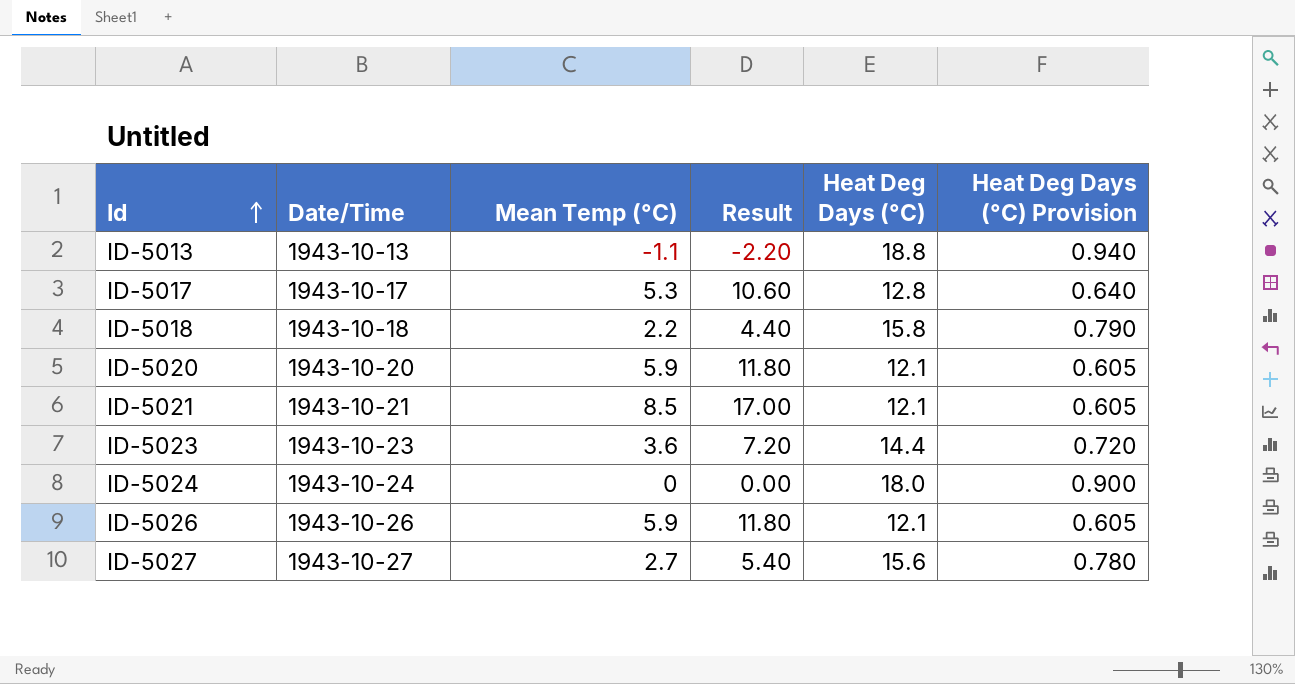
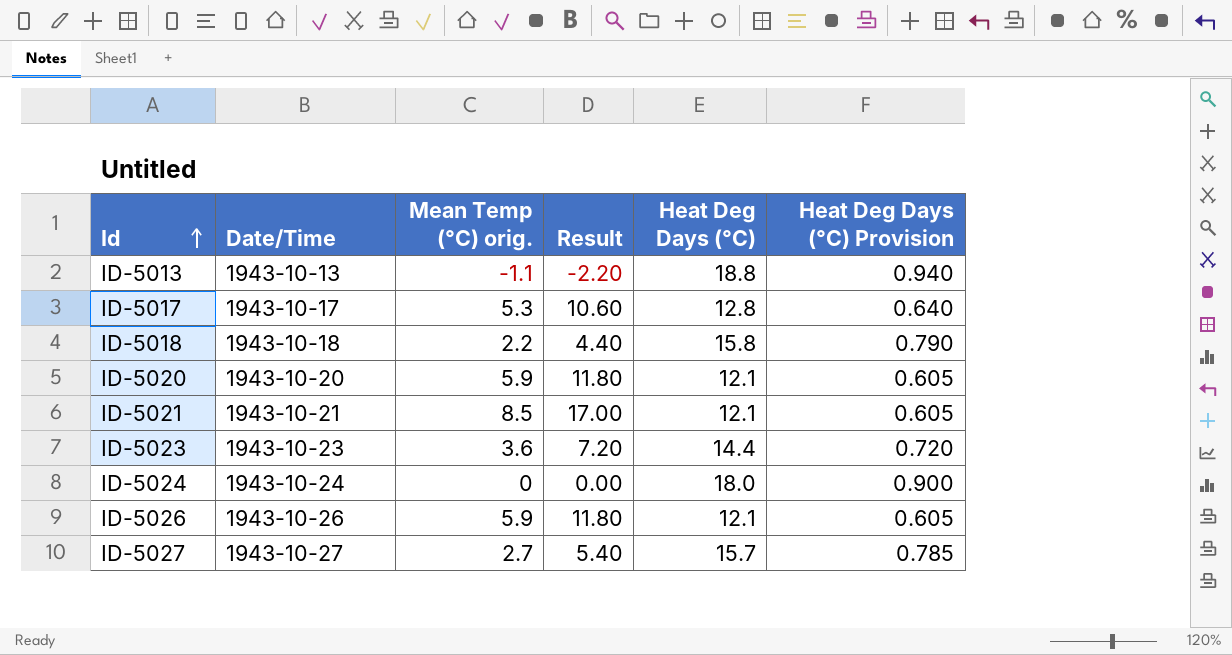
column name: Mean Temp (°C) -> Mean Temp (°C) orig.
ID-5027 | Heat Deg Days (°C): 15.6 -> 15.7
ID-5027 | Heat Deg Days (°C) Provision: 0.780 -> 0.785

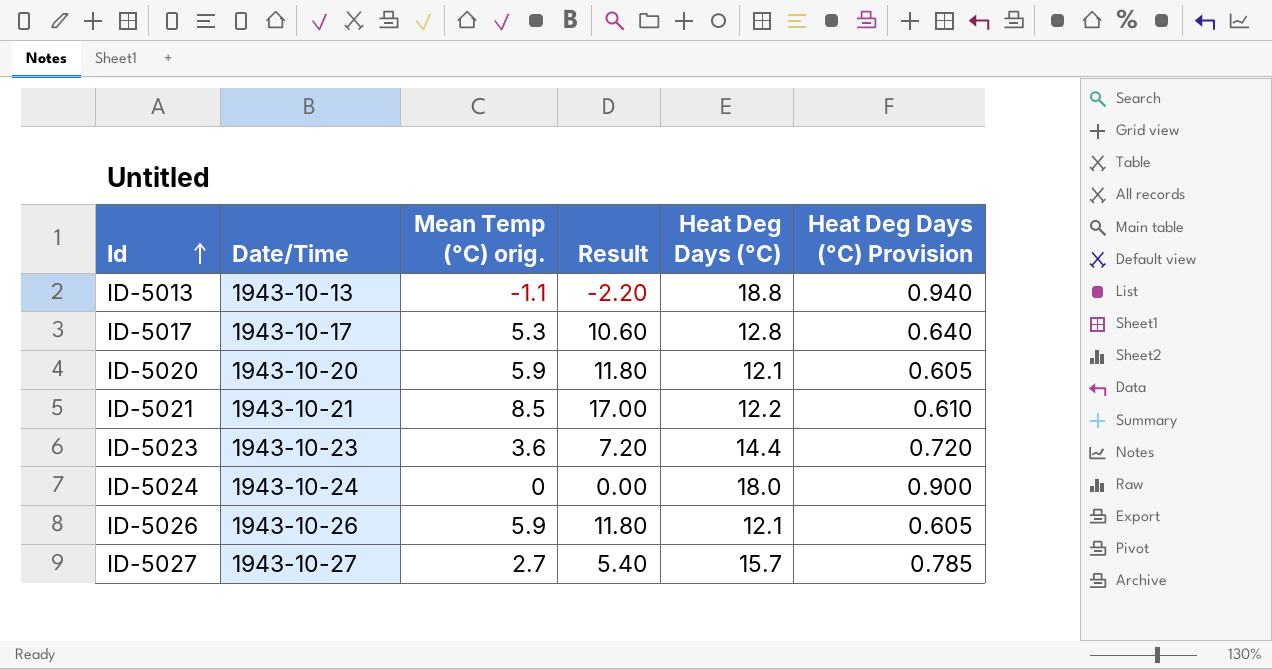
row ID-5018: 1943-10-18 | 2.2 | 4.40 | 15.8 | 0.790 -> none
ID-5021 | Heat Deg Days (°C): 12.1 -> 12.2
ID-5021 | Heat Deg Days (°C) Provision: 0.605 -> 0.610

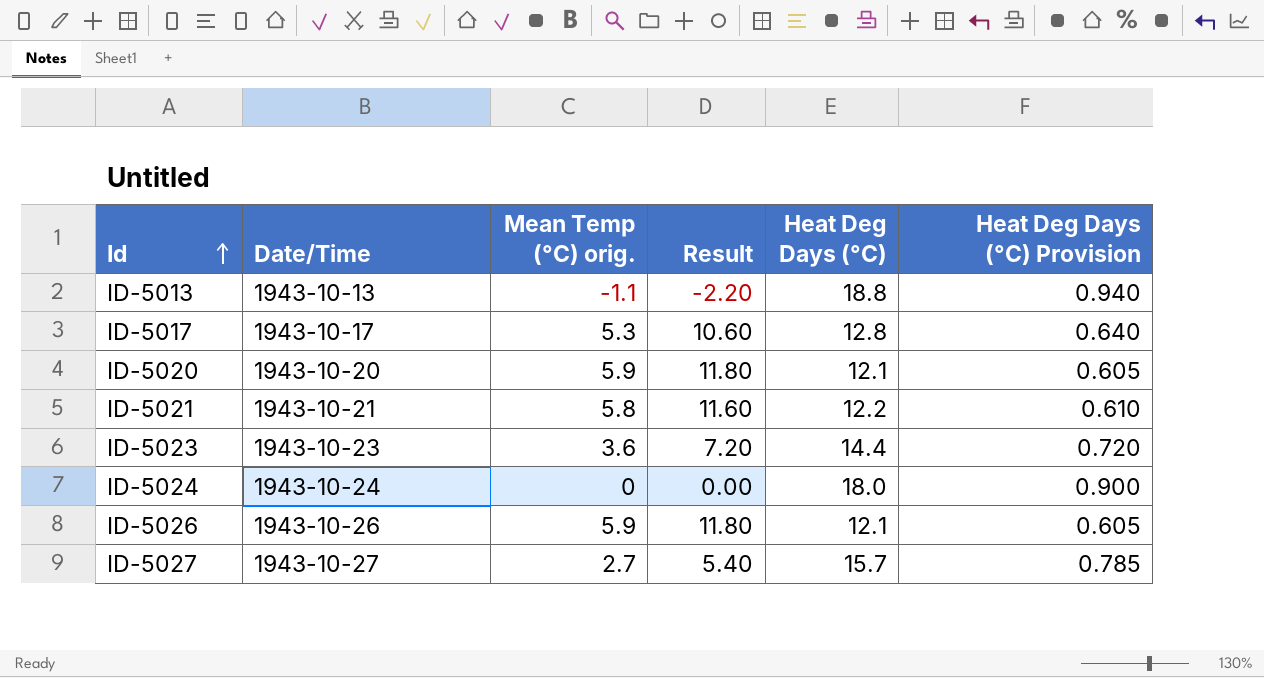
ID-5021 | Mean Temp (°C) orig.: 8.5 -> 5.8
ID-5021 | Result: 17.00 -> 11.60

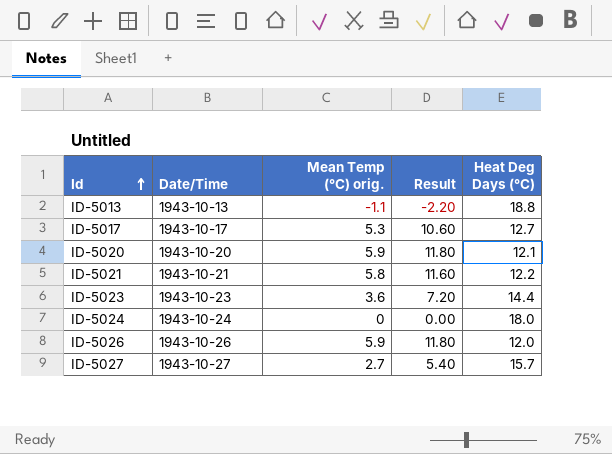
column Heat Deg Days (°C) Provision | formula: [Heat Deg Days (°C)] * 0.05 -> none
ID-5017 | Heat Deg Days (°C): 12.8 -> 12.7
ID-5026 | Heat Deg Days (°C): 12.1 -> 12.0

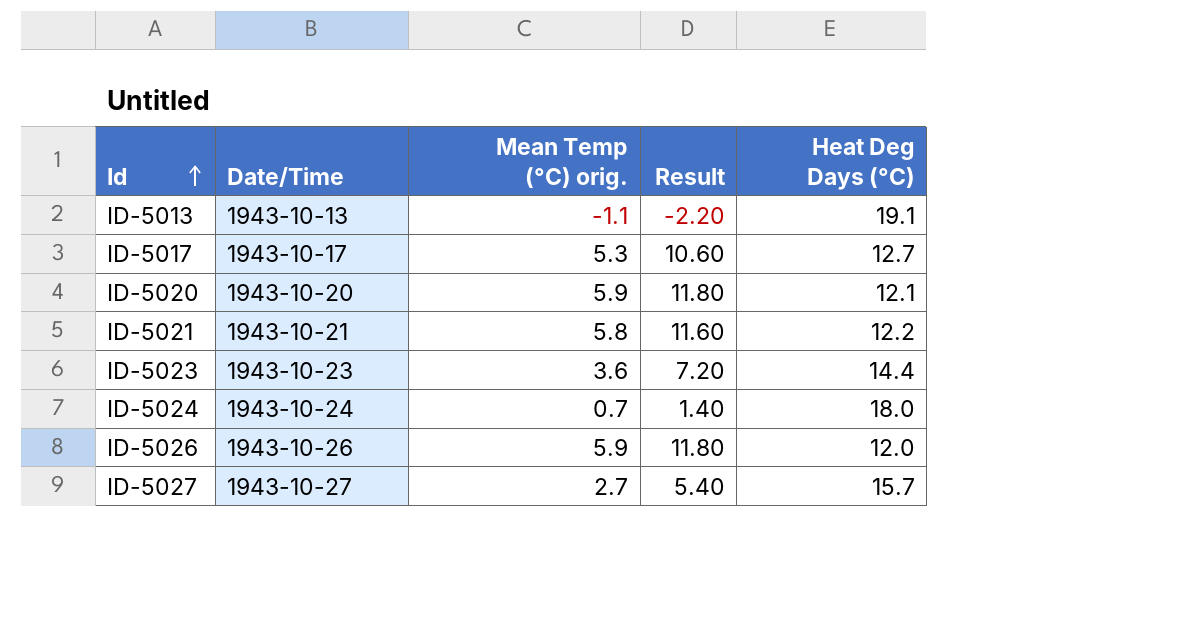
ID-5013 | Heat Deg Days (°C): 18.8 -> 19.1
ID-5024 | Mean Temp (°C) orig.: 0 -> 0.7
ID-5024 | Result: 0.00 -> 1.40

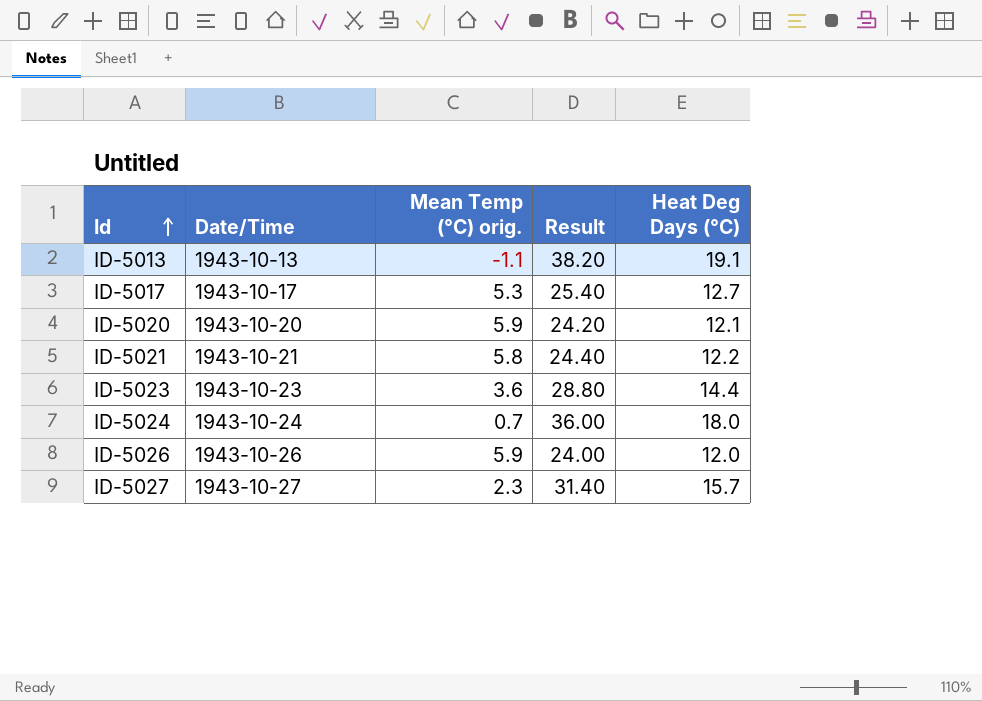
column Result | formula: [Mean Temp (°C) orig.] * 2 -> [Heat Deg Days (°C)] * 2
ID-5027 | Mean Temp (°C) orig.: 2.7 -> 2.3

